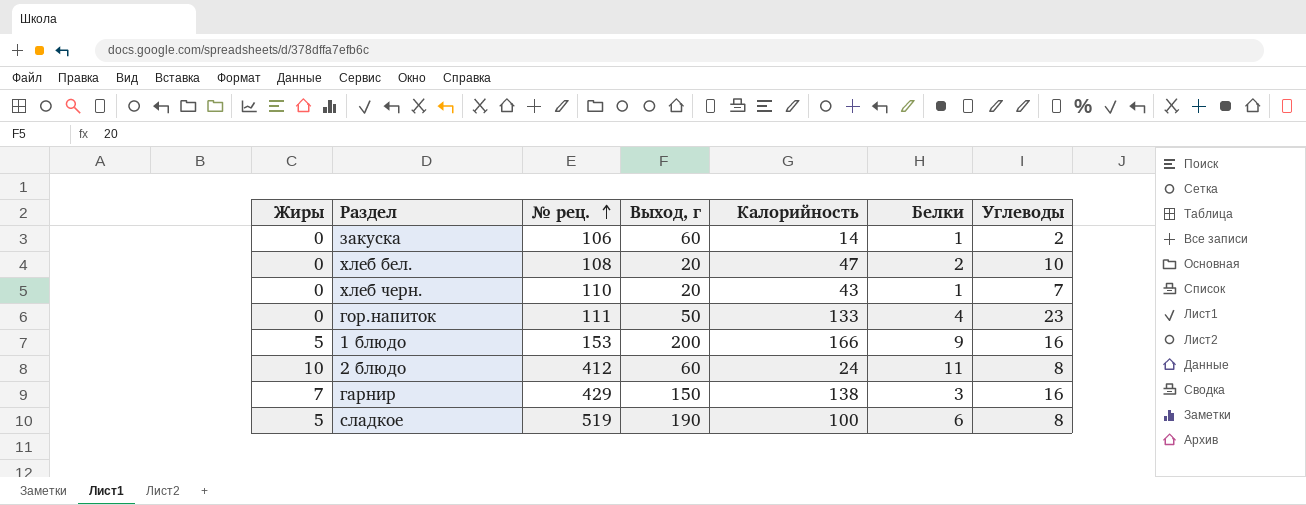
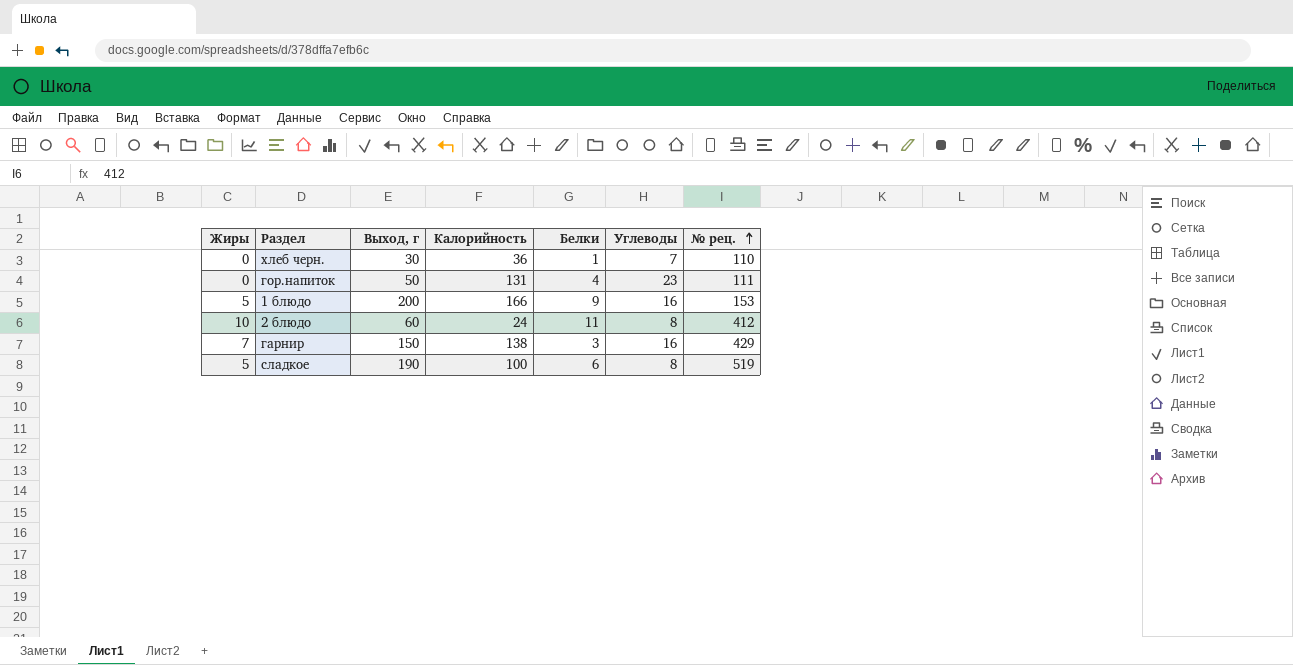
column № рец. | position: 3 -> 7
row закуска: 0 | 106 | 60 | 14 | 1 | 2 -> none
row хлеб бел.: 0 | 108 | 20 | 47 | 2 | 10 -> none
хлеб черн. | Выход, г: 20 -> 30
хлеб черн. | Калорийность: 43 -> 36
гор.напиток | Калорийность: 133 -> 131

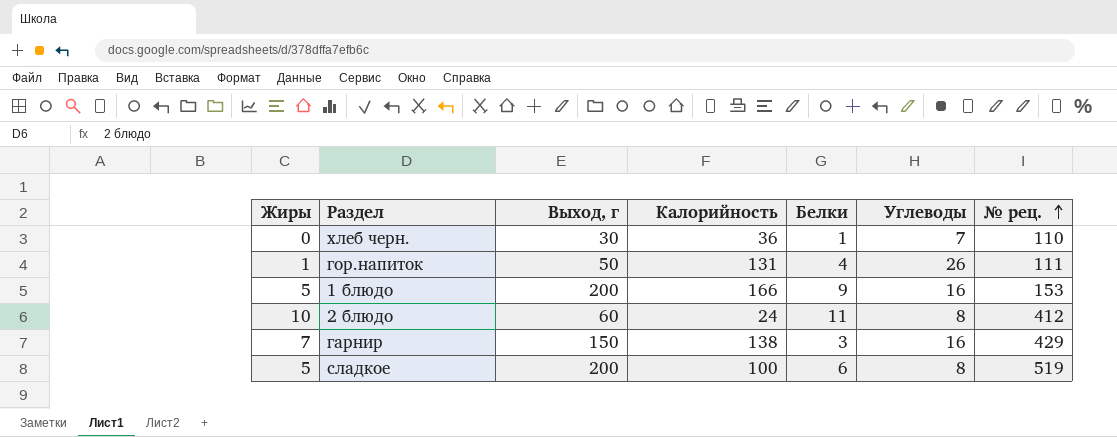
гор.напиток | Жиры: 0 -> 1
гор.напиток | Углеводы: 23 -> 26
сладкое | Выход, г: 190 -> 200

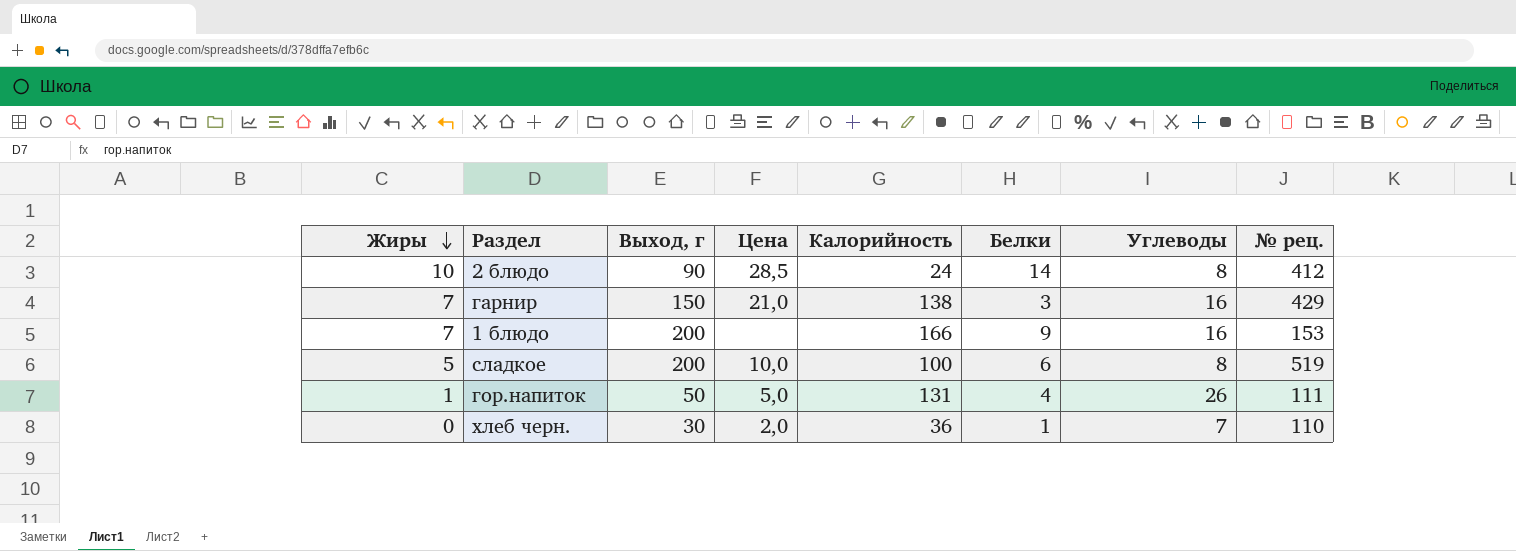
row order: № рец. ascending -> Жиры descending
column Цена | position: none -> 4
2 блюдо | Выход, г: 60 -> 90
2 блюдо | Белки: 11 -> 14
1 блюдо | Жиры: 5 -> 7

